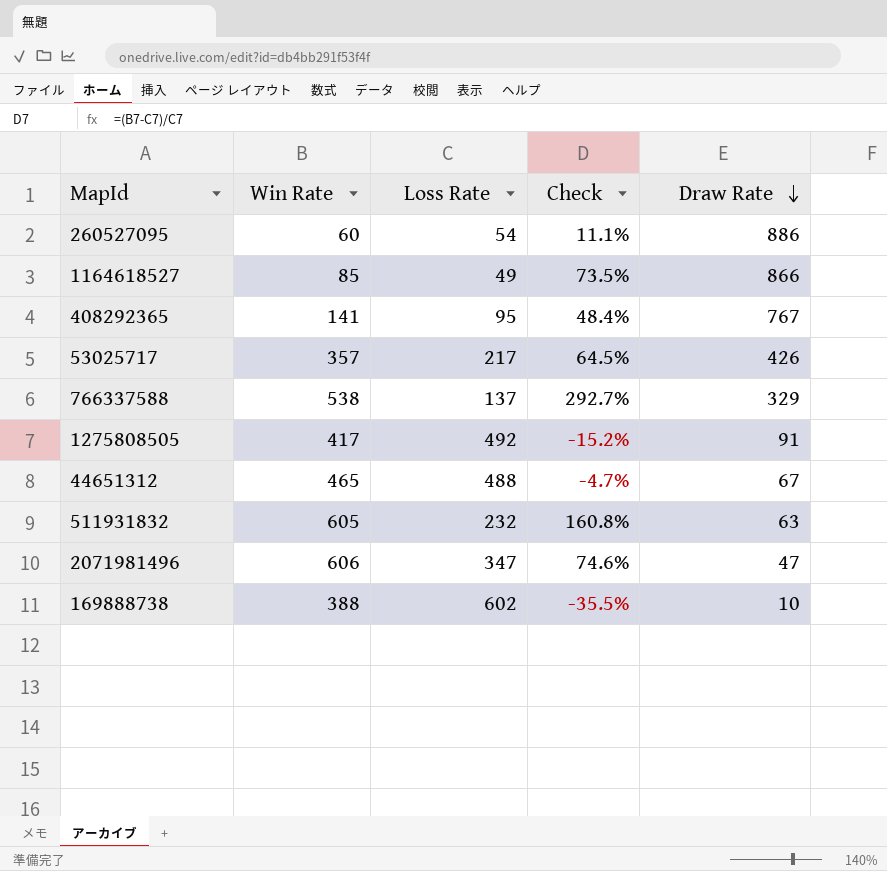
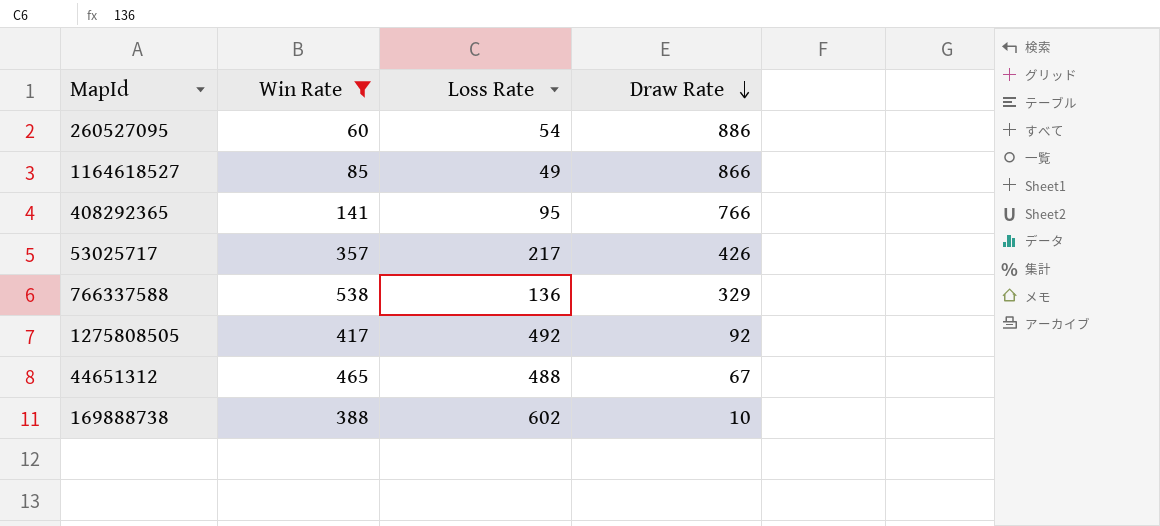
filter: none -> Win Rate <= 538
column Check | formula: ([Win Rate] - [Loss Rate]) / [Loss Rate] -> none
408292365 | Draw Rate: 767 -> 766
766337588 | Loss Rate: 137 -> 136
1275808505 | Draw Rate: 91 -> 92

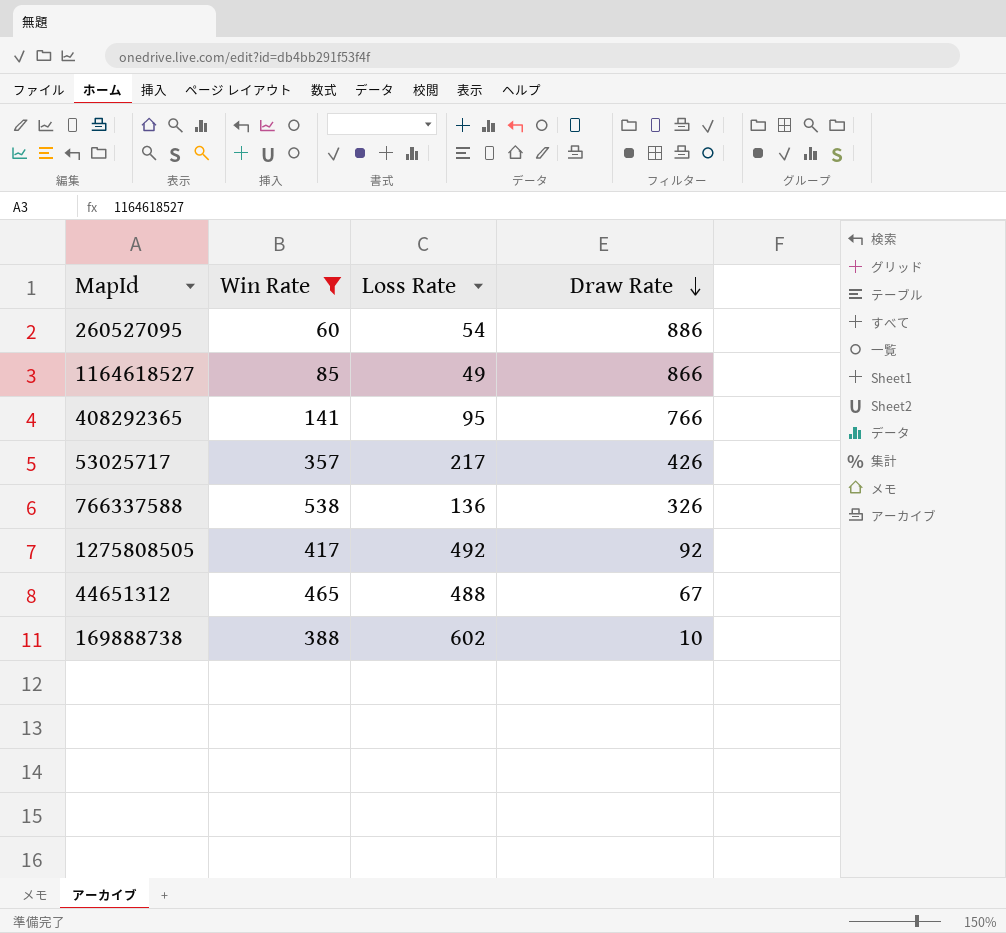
766337588 | Draw Rate: 329 -> 326

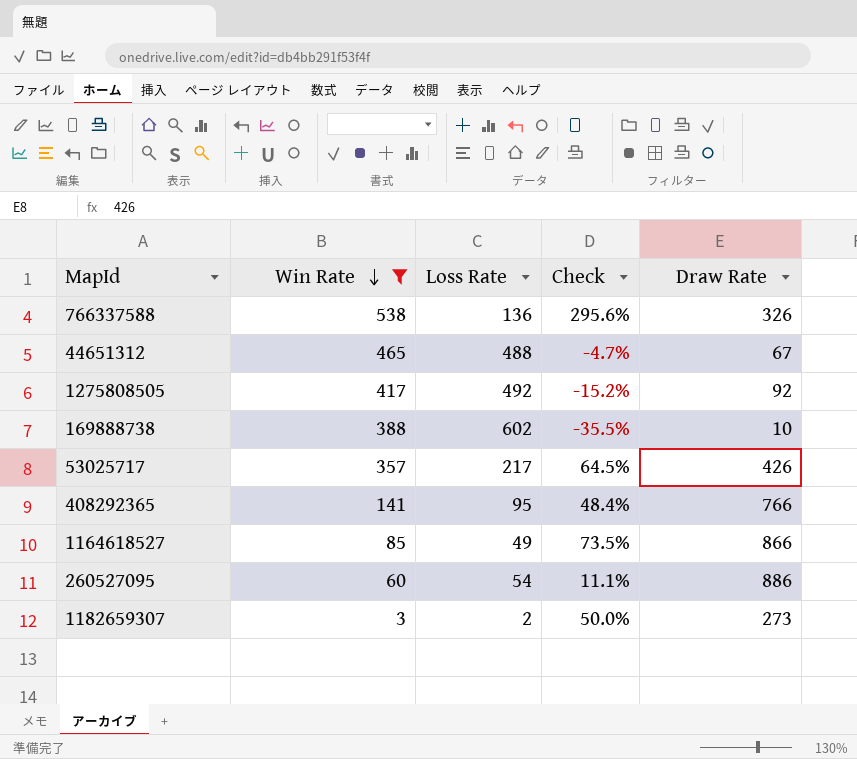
row order: Draw Rate descending -> Win Rate descending
column Check | formula: none -> ([Win Rate] - [Loss Rate]) / [Loss Rate]
row 1182659307: none -> 3 | 2 | 50.0% | 273

